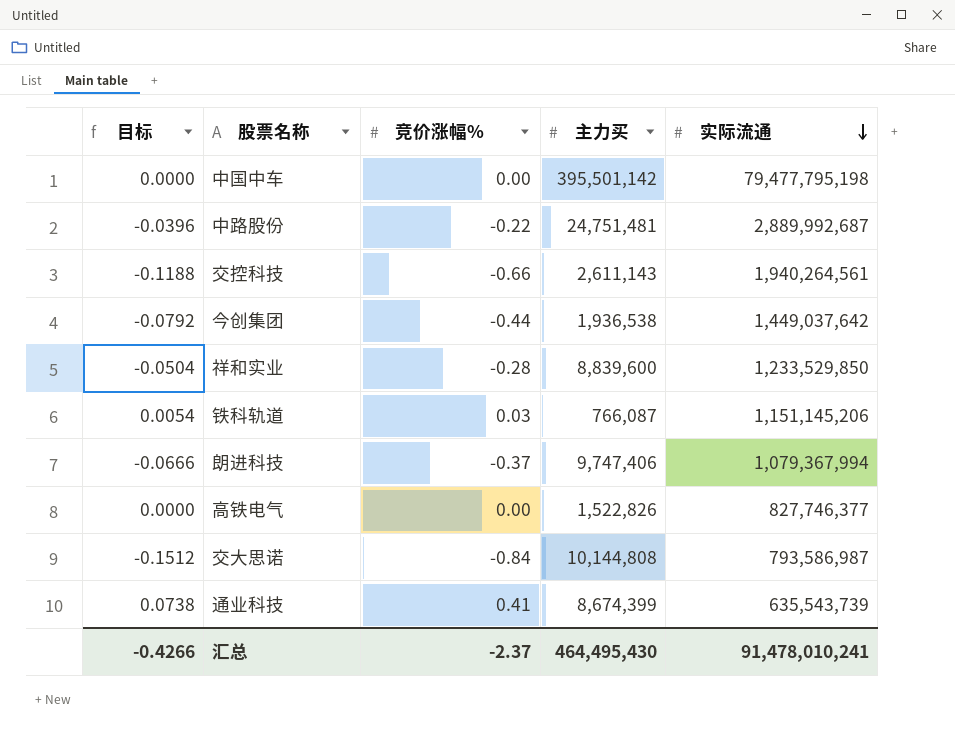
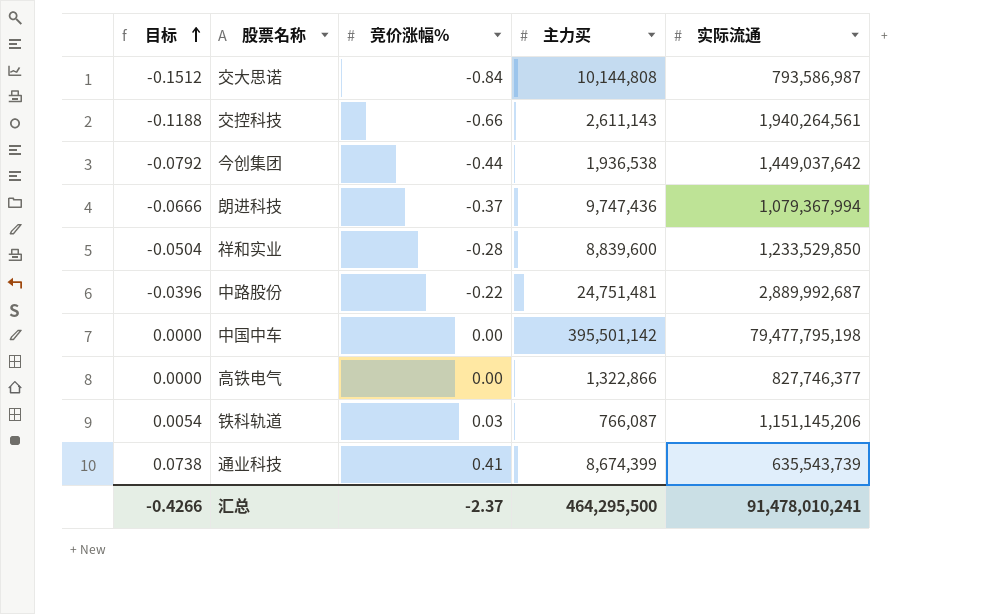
row order: 实际流通 descending -> 目标 ascending
朗进科技 | 主力买: 9,747,406 -> 9,747,436
高铁电气 | 主力买: 1,522,826 -> 1,322,866
汇总 | 主力买: 464,495,430 -> 464,295,500

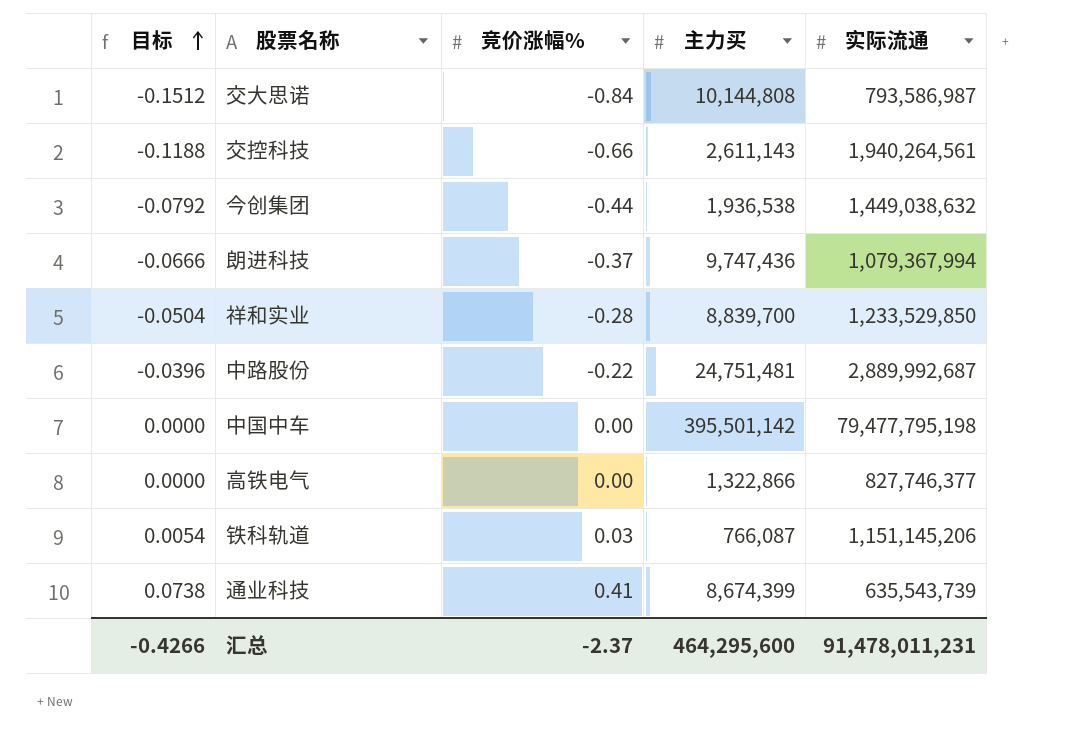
今创集团 | 实际流通: 1,449,037,642 -> 1,449,038,632
祥和实业 | 主力买: 8,839,600 -> 8,839,700
汇总 | 主力买: 464,295,500 -> 464,295,600
汇总 | 实际流通: 91,478,010,241 -> 91,478,011,231

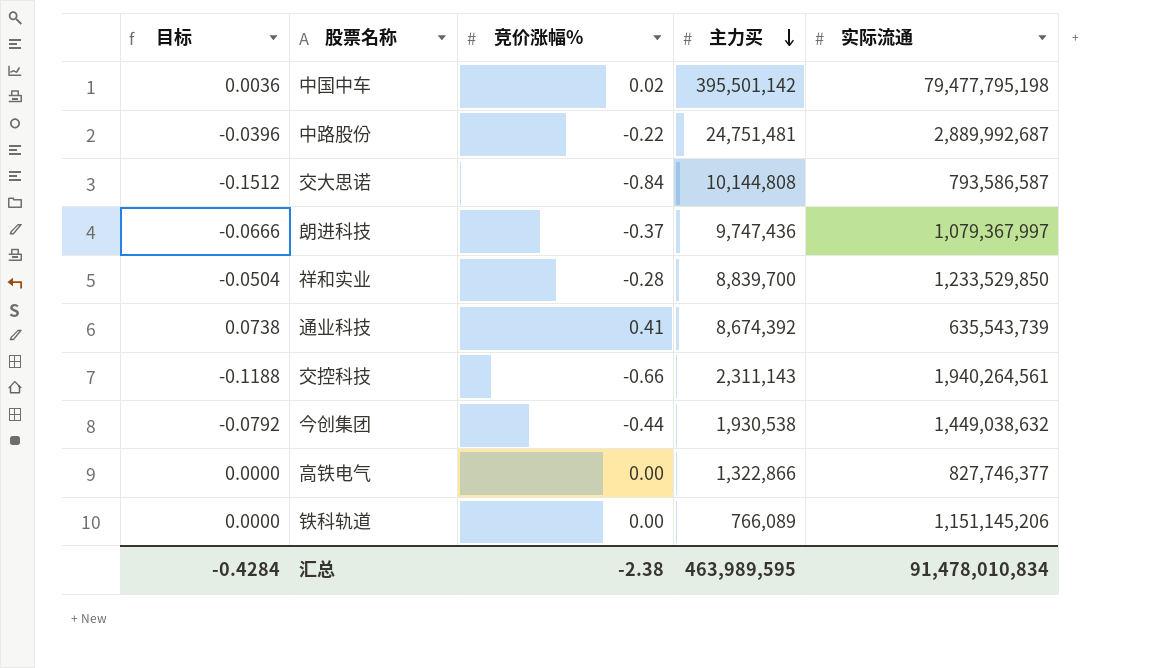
row order: 目标 ascending -> 主力买 descending
中国中车 | 目标: 0.0000 -> 0.0036
中国中车 | 竞价涨幅%: 0.00 -> 0.02
交大思诺 | 实际流通: 793,586,987 -> 793,586,587
朗进科技 | 实际流通: 1,079,367,994 -> 1,079,367,997
通业科技 | 主力买: 8,674,399 -> 8,674,392
交控科技 | 主力买: 2,611,143 -> 2,311,143
今创集团 | 主力买: 1,936,538 -> 1,930,538
铁科轨道 | 目标: 0.0054 -> 0.0000
铁科轨道 | 竞价涨幅%: 0.03 -> 0.00
铁科轨道 | 主力买: 766,087 -> 766,089
汇总 | 目标: -0.4266 -> -0.4284
汇总 | 竞价涨幅%: -2.37 -> -2.38
汇总 | 主力买: 464,295,600 -> 463,989,595
汇总 | 实际流通: 91,478,011,231 -> 91,478,010,834

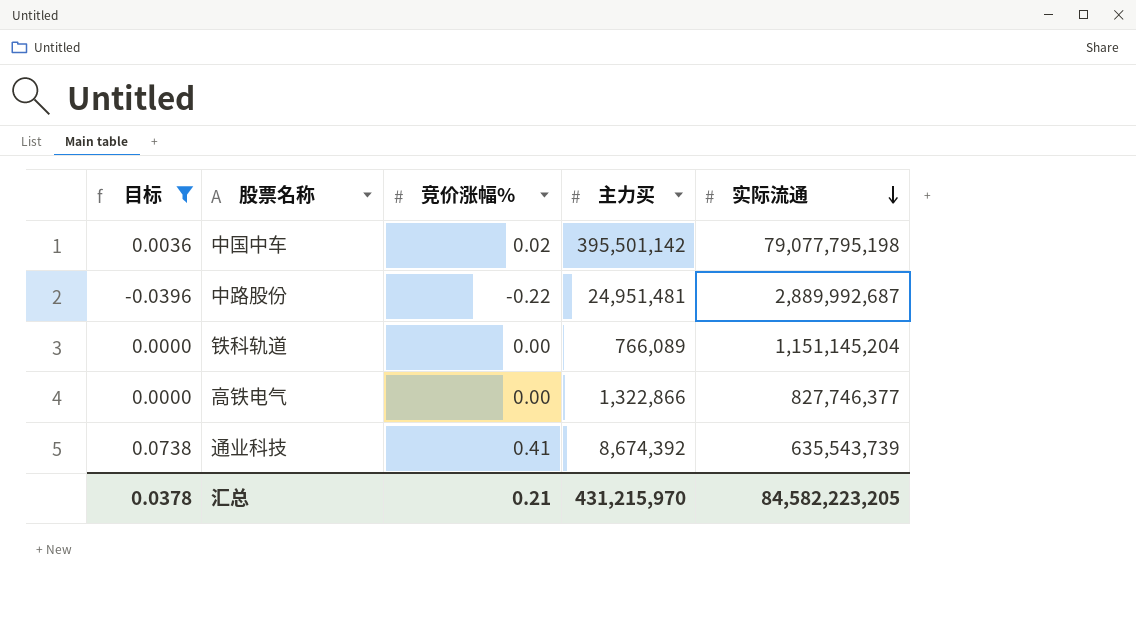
filter: none -> 目标 >= -0.0396
row order: 主力买 descending -> 实际流通 descending
中国中车 | 实际流通: 79,477,795,198 -> 79,077,795,198
中路股份 | 主力买: 24,751,481 -> 24,951,481
铁科轨道 | 实际流通: 1,151,145,206 -> 1,151,145,204
汇总 | 目标: -0.4284 -> 0.0378
汇总 | 竞价涨幅%: -2.38 -> 0.21
汇总 | 主力买: 463,989,595 -> 431,215,970
汇总 | 实际流通: 91,478,010,834 -> 84,582,223,205

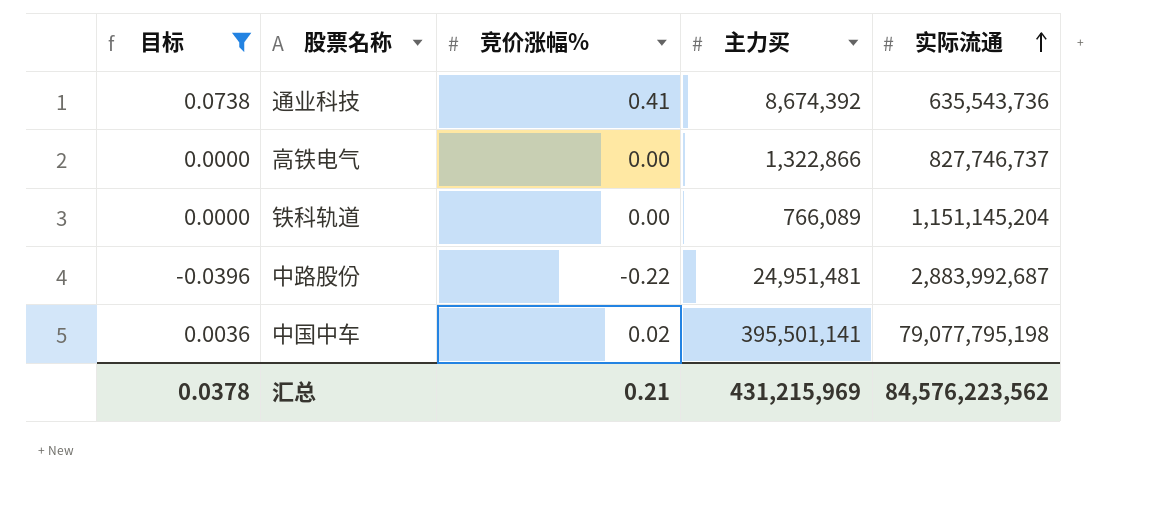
row order: 实际流通 descending -> 实际流通 ascending
通业科技 | 实际流通: 635,543,739 -> 635,543,736
高铁电气 | 实际流通: 827,746,377 -> 827,746,737
中路股份 | 实际流通: 2,889,992,687 -> 2,883,992,687
中国中车 | 主力买: 395,501,142 -> 395,501,141
汇总 | 主力买: 431,215,970 -> 431,215,969
汇总 | 实际流通: 84,582,223,205 -> 84,576,223,562

